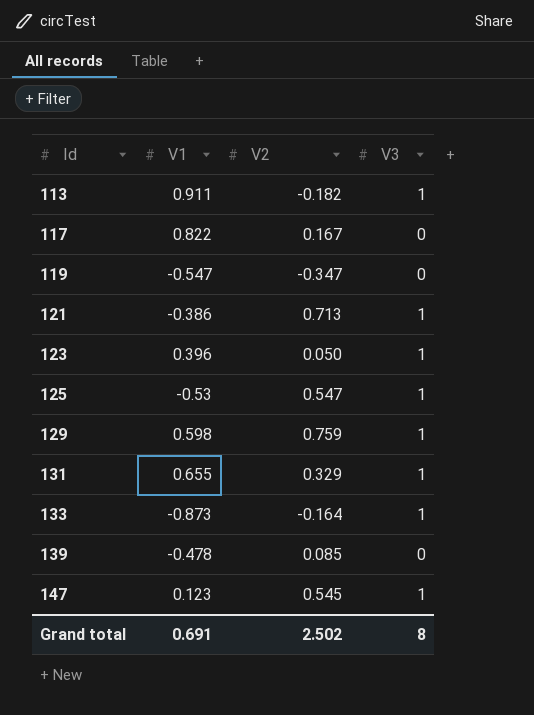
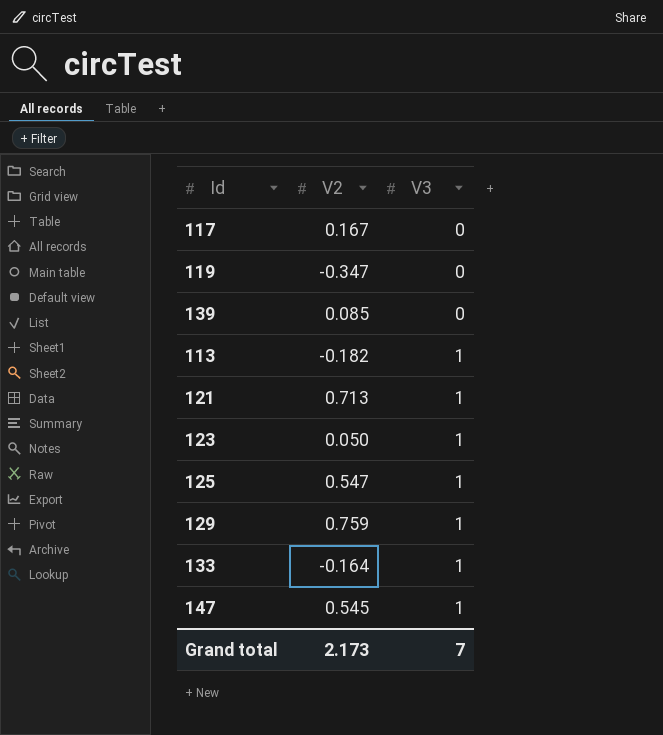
row order: Id ascending -> V3 ascending
column V1 | position: 2 -> none
row 131: 0.655 | 0.329 | 1 -> none
Grand total | V2: 2.502 -> 2.173
Grand total | V3: 8 -> 7

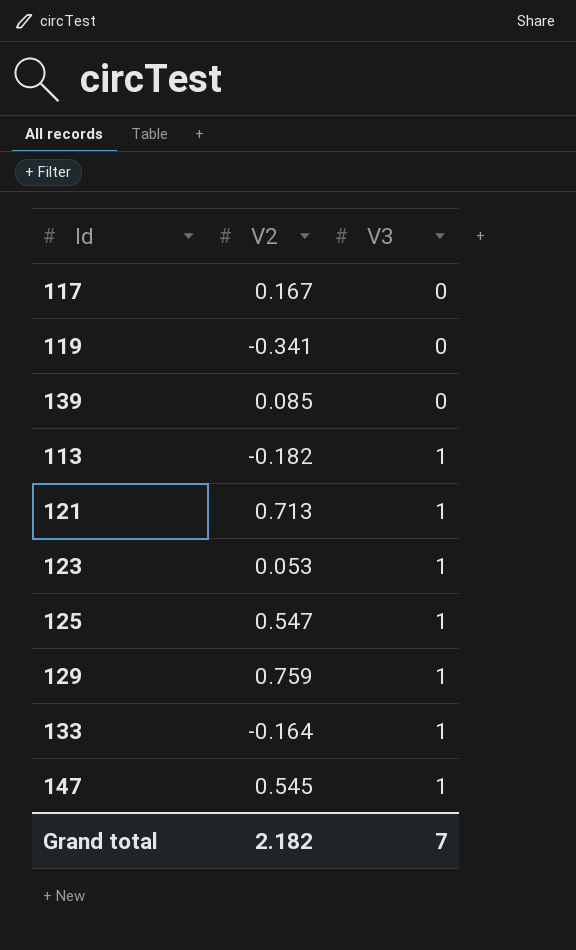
119 | V2: -0.347 -> -0.341
123 | V2: 0.050 -> 0.053
Grand total | V2: 2.173 -> 2.182

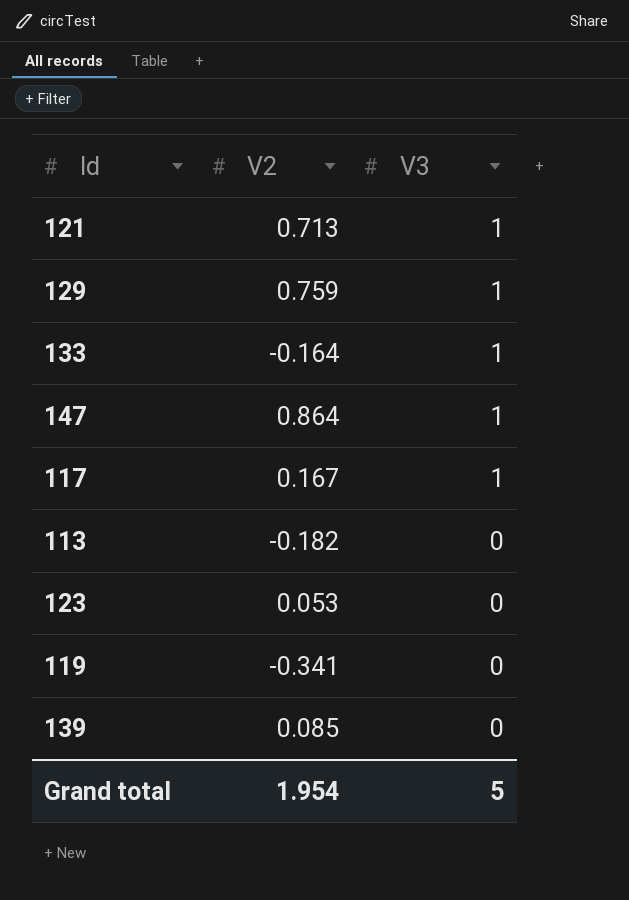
row order: V3 ascending -> V3 descending
row 125: 0.547 | 1 -> none
147 | V2: 0.545 -> 0.864
117 | V3: 0 -> 1
113 | V3: 1 -> 0
123 | V3: 1 -> 0
Grand total | V2: 2.182 -> 1.954
Grand total | V3: 7 -> 5

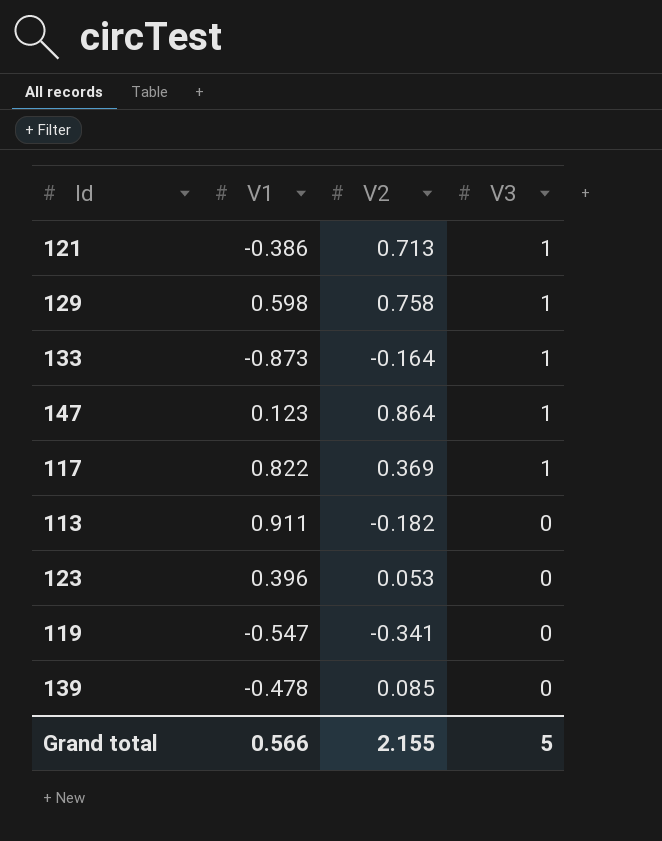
column V1 | position: none -> 2
129 | V2: 0.759 -> 0.758
117 | V2: 0.167 -> 0.369
Grand total | V2: 1.954 -> 2.155

